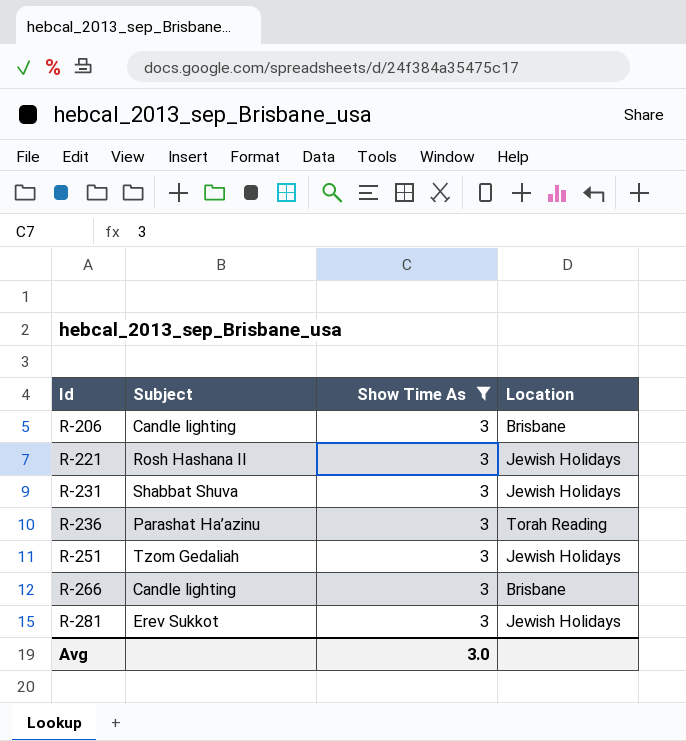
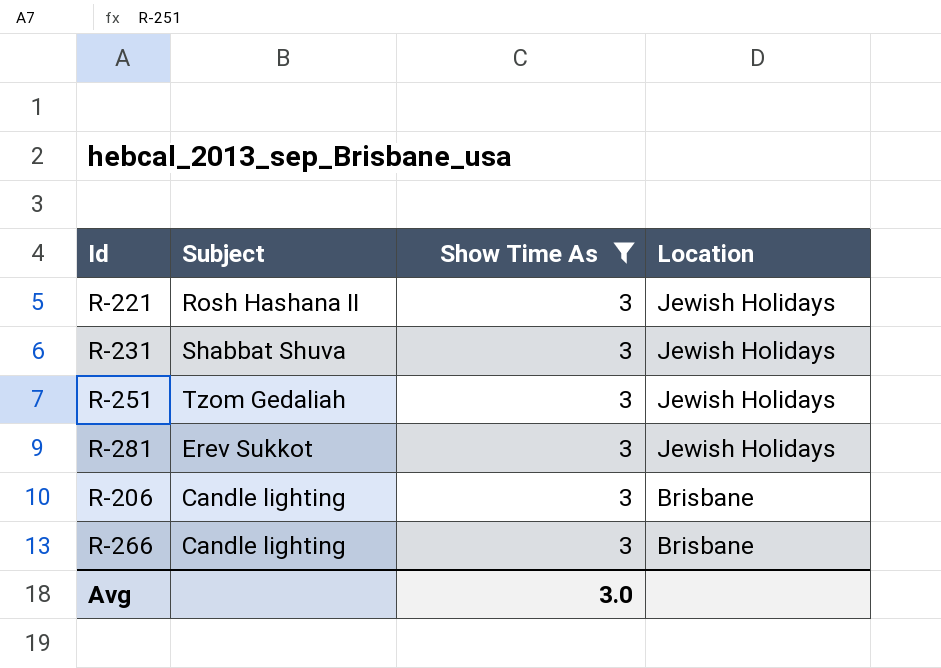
row order: Id ascending -> Location descending
row R-236: Parashat Ha’azinu | 3 | Torah Reading -> none

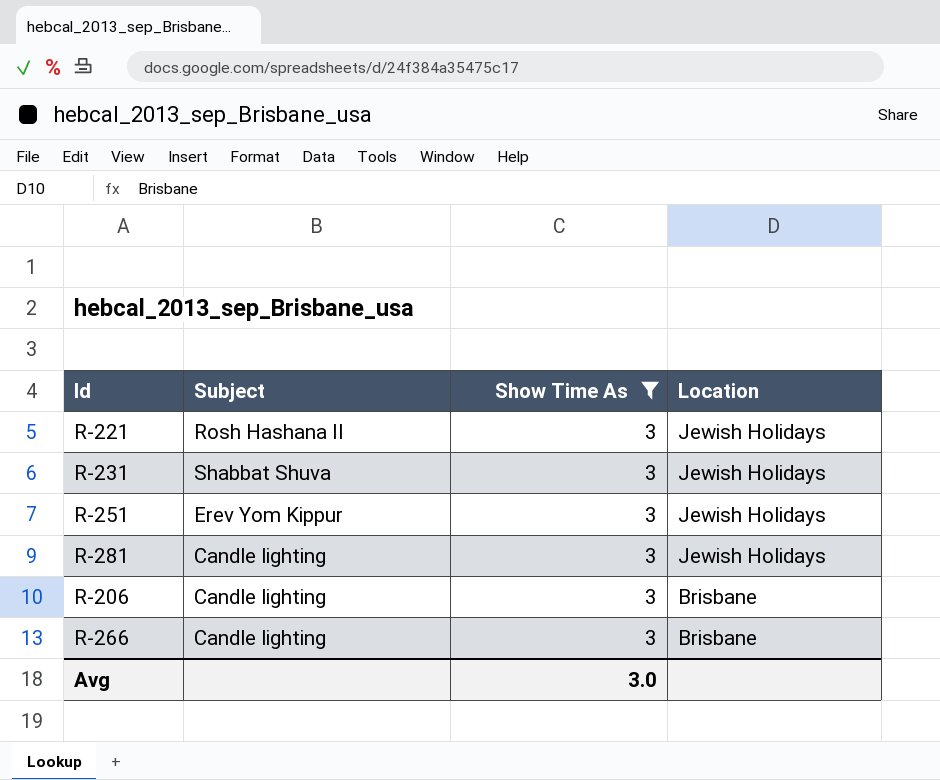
R-251 | Subject: Tzom Gedaliah -> Erev Yom Kippur
R-281 | Subject: Erev Sukkot -> Candle lighting

